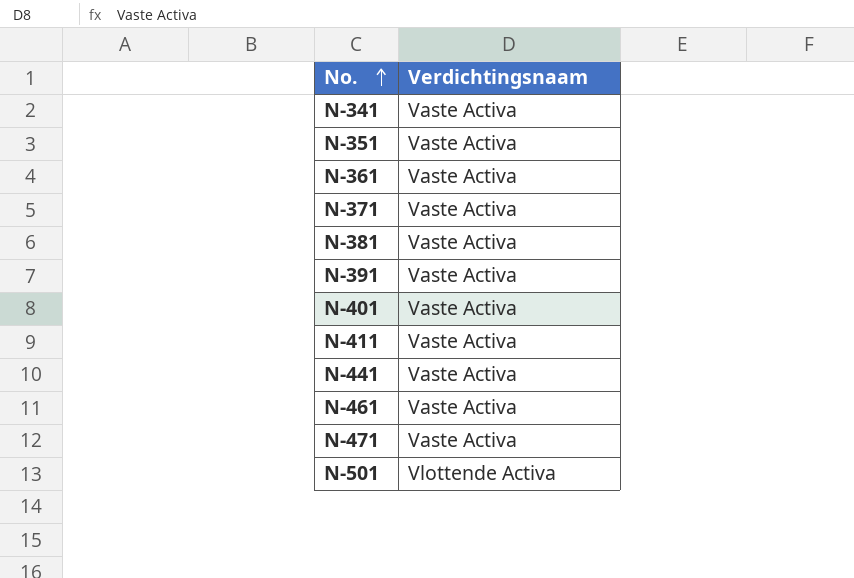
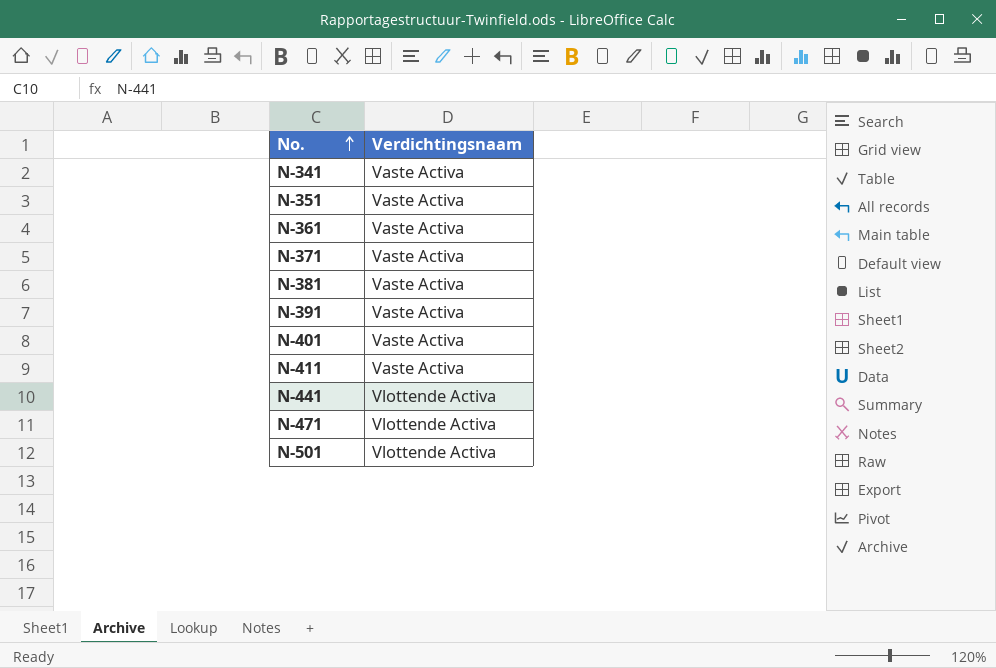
row N-461: Vaste Activa -> none
N-441 | Verdichtingsnaam: Vaste Activa -> Vlottende Activa
N-471 | Verdichtingsnaam: Vaste Activa -> Vlottende Activa

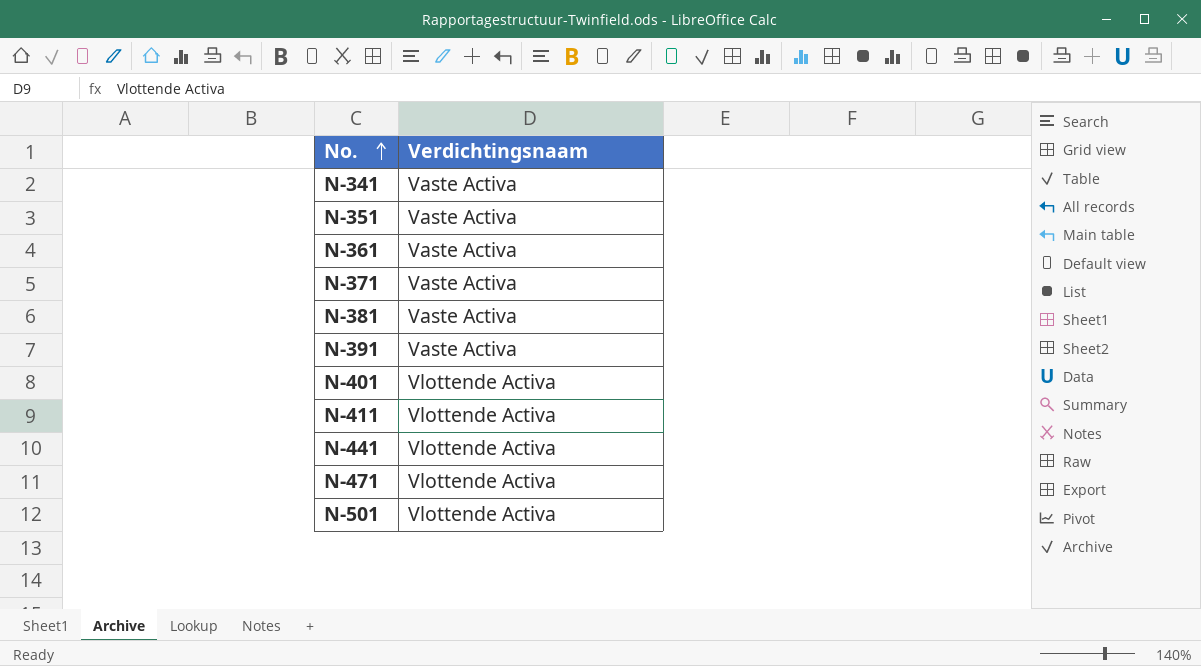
N-401 | Verdichtingsnaam: Vaste Activa -> Vlottende Activa
N-411 | Verdichtingsnaam: Vaste Activa -> Vlottende Activa

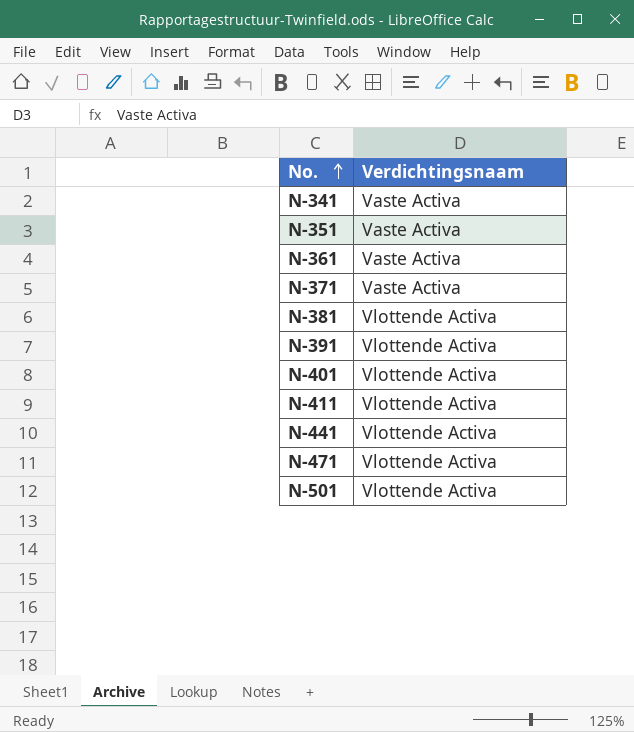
N-381 | Verdichtingsnaam: Vaste Activa -> Vlottende Activa
N-391 | Verdichtingsnaam: Vaste Activa -> Vlottende Activa

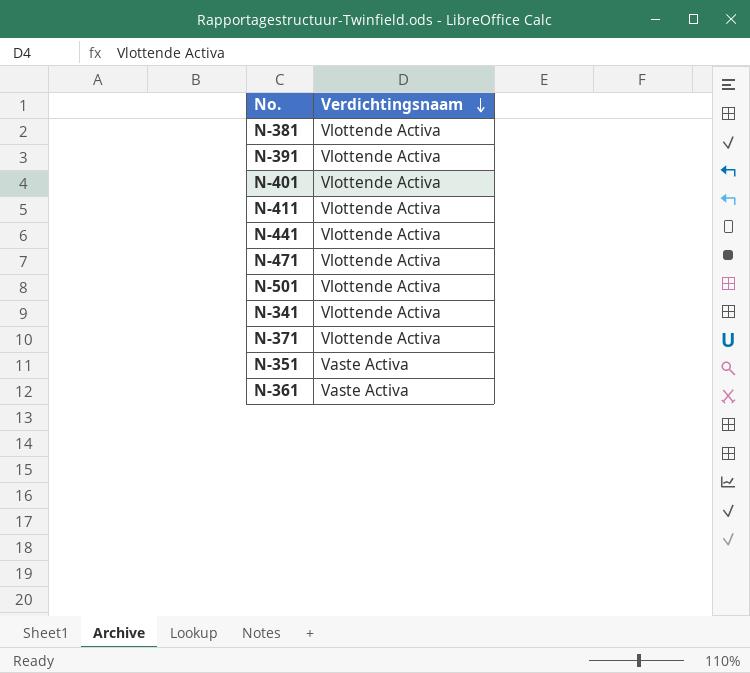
row order: No. ascending -> Verdichtingsnaam descending
N-341 | Verdichtingsnaam: Vaste Activa -> Vlottende Activa
N-371 | Verdichtingsnaam: Vaste Activa -> Vlottende Activa

